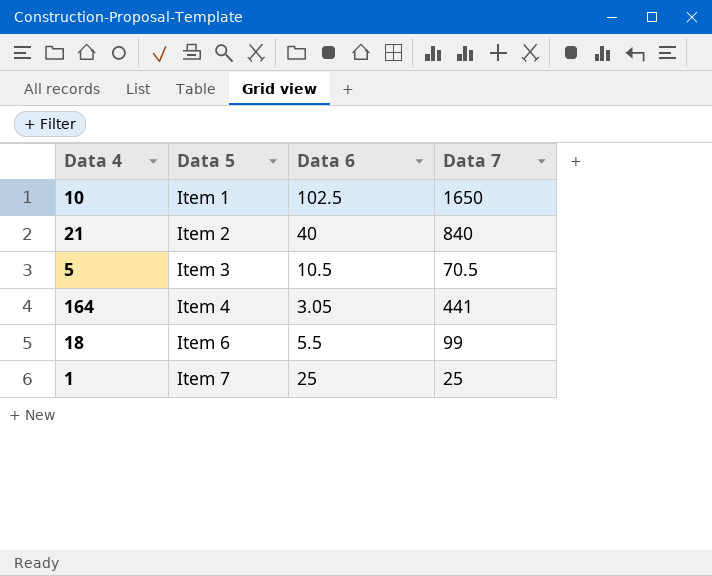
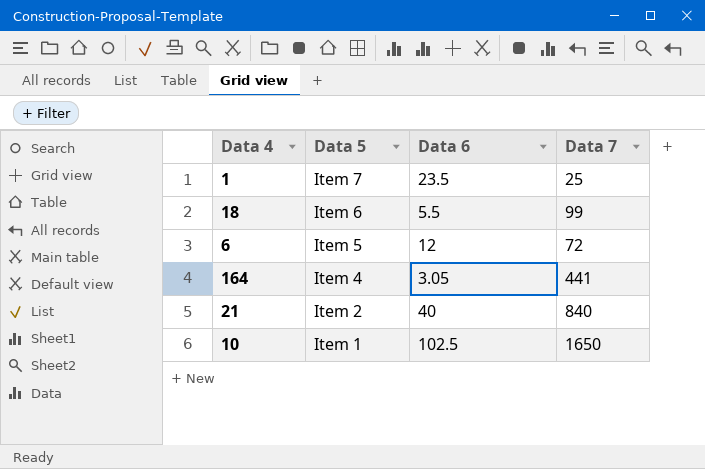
row order: Data 5 ascending -> Data 5 descending
row 5: Item 3 | 10.5 | 70.5 -> none
1 | Data 6: 25 -> 23.5
row 6: none -> Item 5 | 12 | 72

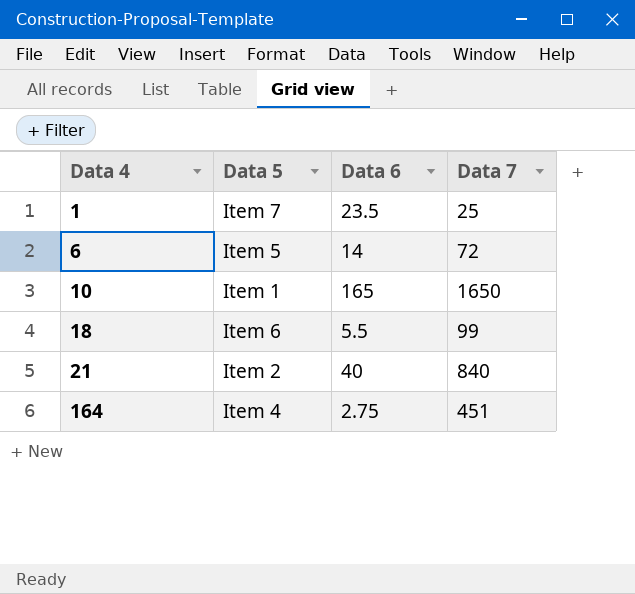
row order: Data 5 descending -> Data 4 ascending
6 | Data 6: 12 -> 14
10 | Data 6: 102.5 -> 165
164 | Data 6: 3.05 -> 2.75
164 | Data 7: 441 -> 451

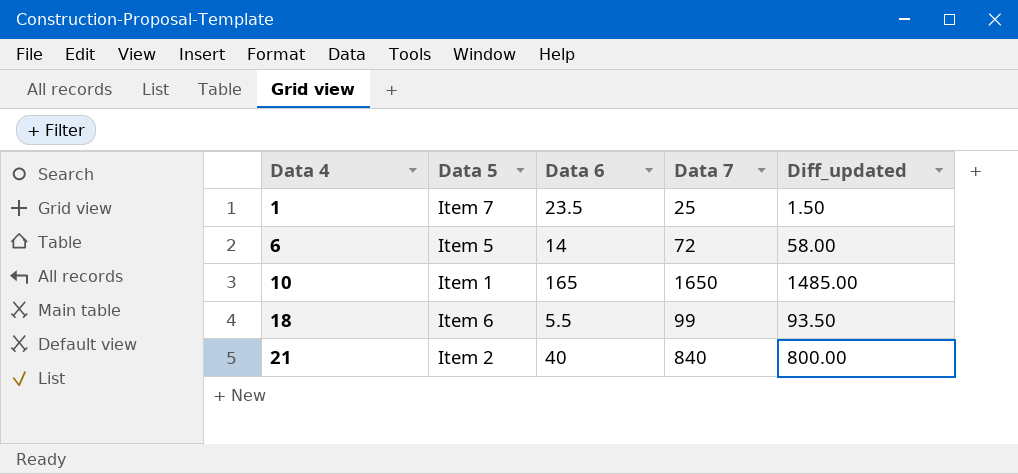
column Diff_updated | formula: none -> [Data 7] - [Data 6]
row 164: Item 4 | 2.75 | 451 -> none

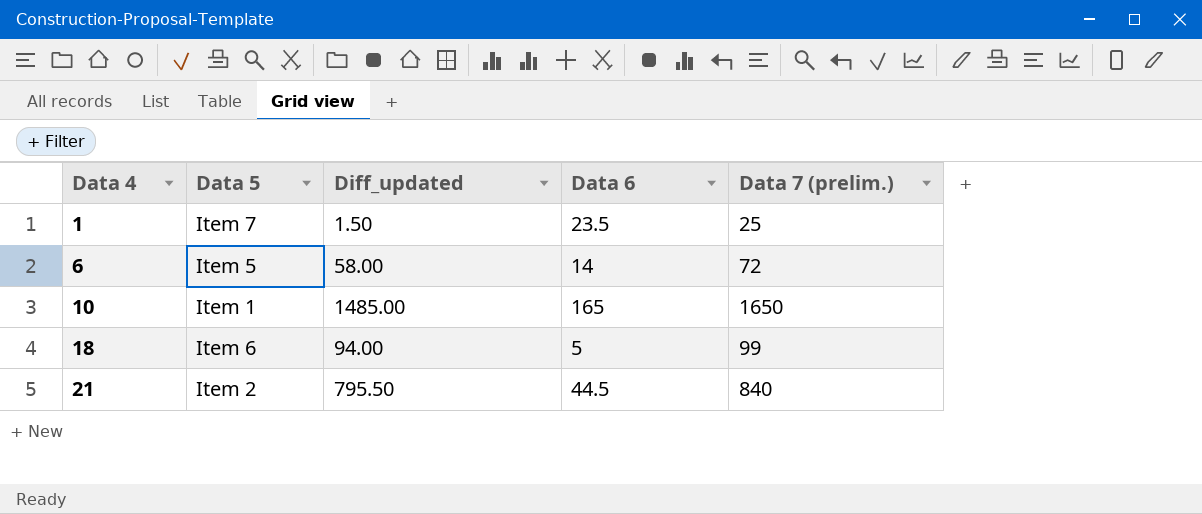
column Diff_updated | position: 5 -> 3
column name: Data 7 -> Data 7 (prelim.)
18 | Diff_updated: 93.50 -> 94.00
18 | Data 6: 5.5 -> 5
21 | Diff_updated: 800.00 -> 795.50
21 | Data 6: 40 -> 44.5

